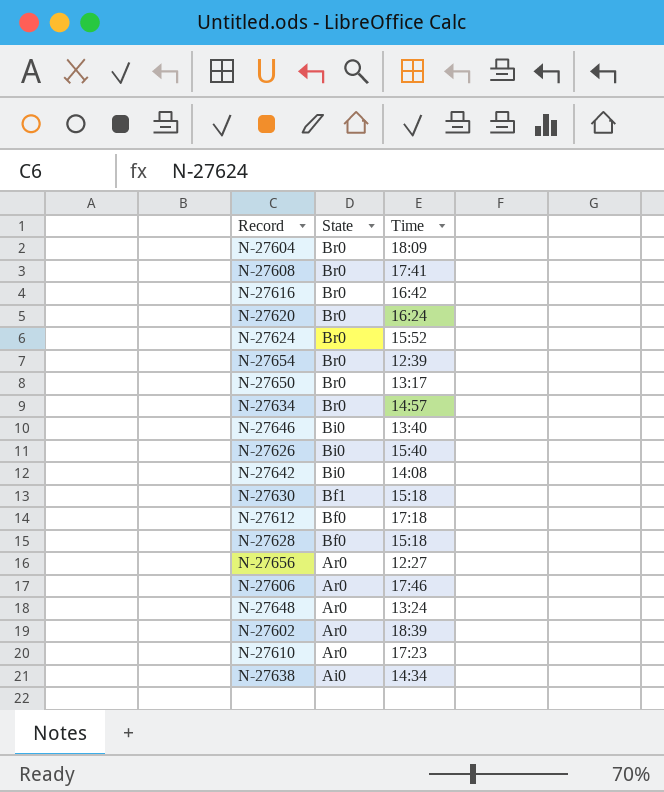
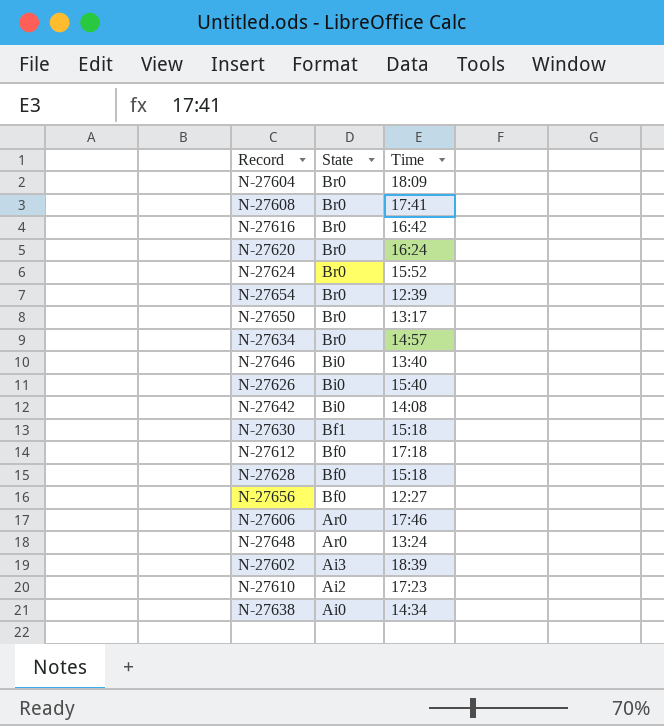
N-27656 | State: Ar0 -> Bf0
N-27602 | State: Ar0 -> Ai3
N-27610 | State: Ar0 -> Ai2

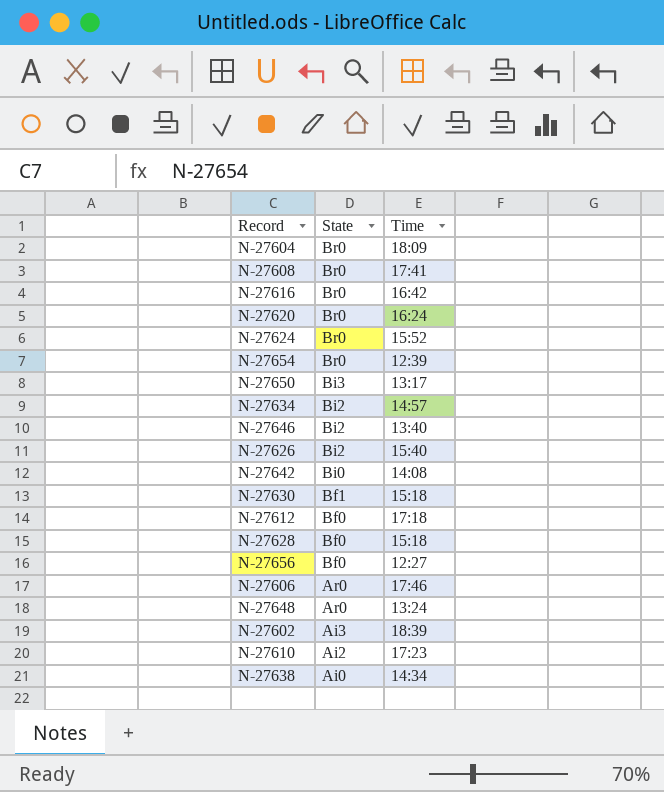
N-27650 | State: Br0 -> Bi3
N-27634 | State: Br0 -> Bi2
N-27646 | State: Bi0 -> Bi2
N-27626 | State: Bi0 -> Bi2

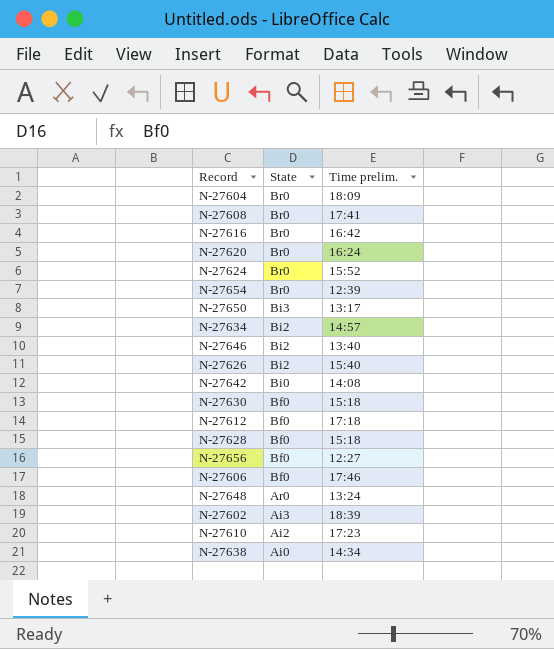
column name: Time -> Time prelim.
N-27630 | State: Bf1 -> Bf0
N-27606 | State: Ar0 -> Bf0

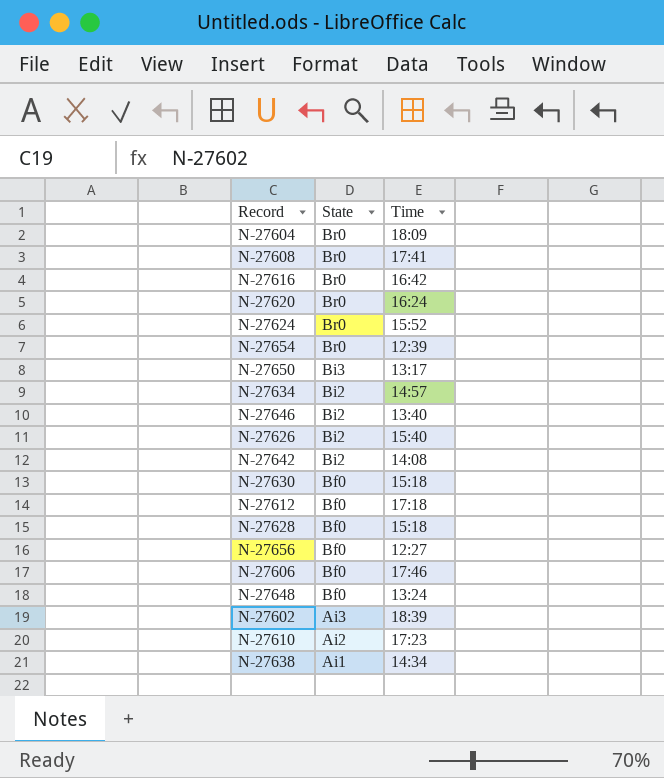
column name: Time prelim. -> Time
N-27642 | State: Bi0 -> Bi2
N-27648 | State: Ar0 -> Bf0
N-27638 | State: Ai0 -> Ai1

